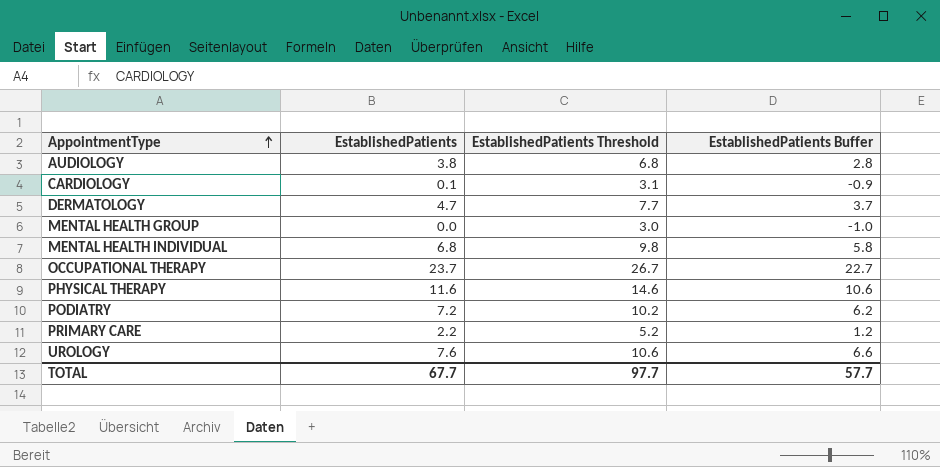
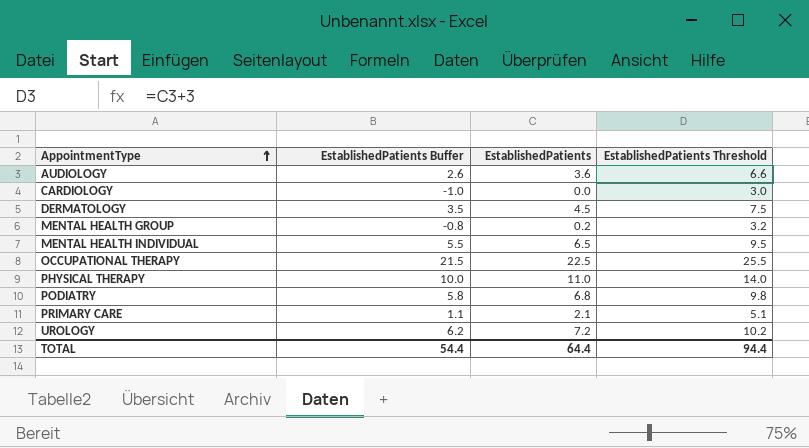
column EstablishedPatients Buffer | position: 4 -> 2
AUDIOLOGY | EstablishedPatients Buffer: 2.8 -> 2.6
AUDIOLOGY | EstablishedPatients: 3.8 -> 3.6
AUDIOLOGY | EstablishedPatients Threshold: 6.8 -> 6.6
CARDIOLOGY | EstablishedPatients Buffer: -0.9 -> -1.0
CARDIOLOGY | EstablishedPatients: 0.1 -> 0.0
CARDIOLOGY | EstablishedPatients Threshold: 3.1 -> 3.0
DERMATOLOGY | EstablishedPatients Buffer: 3.7 -> 3.5
DERMATOLOGY | EstablishedPatients: 4.7 -> 4.5
DERMATOLOGY | EstablishedPatients Threshold: 7.7 -> 7.5
MENTAL HEALTH GROUP | EstablishedPatients Buffer: -1.0 -> -0.8
MENTAL HEALTH GROUP | EstablishedPatients: 0.0 -> 0.2
MENTAL HEALTH GROUP | EstablishedPatients Threshold: 3.0 -> 3.2
MENTAL HEALTH INDIVIDUAL | EstablishedPatients Buffer: 5.8 -> 5.5
MENTAL HEALTH INDIVIDUAL | EstablishedPatients: 6.8 -> 6.5
MENTAL HEALTH INDIVIDUAL | EstablishedPatients Threshold: 9.8 -> 9.5
OCCUPATIONAL THERAPY | EstablishedPatients Buffer: 22.7 -> 21.5
OCCUPATIONAL THERAPY | EstablishedPatients: 23.7 -> 22.5
OCCUPATIONAL THERAPY | EstablishedPatients Threshold: 26.7 -> 25.5
PHYSICAL THERAPY | EstablishedPatients Buffer: 10.6 -> 10.0
PHYSICAL THERAPY | EstablishedPatients: 11.6 -> 11.0
PHYSICAL THERAPY | EstablishedPatients Threshold: 14.6 -> 14.0
PODIATRY | EstablishedPatients Buffer: 6.2 -> 5.8
PODIATRY | EstablishedPatients: 7.2 -> 6.8
PODIATRY | EstablishedPatients Threshold: 10.2 -> 9.8
PRIMARY CARE | EstablishedPatients Buffer: 1.2 -> 1.1
PRIMARY CARE | EstablishedPatients: 2.2 -> 2.1
PRIMARY CARE | EstablishedPatients Threshold: 5.2 -> 5.1
UROLOGY | EstablishedPatients Buffer: 6.6 -> 6.2
UROLOGY | EstablishedPatients: 7.6 -> 7.2
UROLOGY | EstablishedPatients Threshold: 10.6 -> 10.2
TOTAL | EstablishedPatients Buffer: 57.7 -> 54.4
TOTAL | EstablishedPatients: 67.7 -> 64.4
TOTAL | EstablishedPatients Threshold: 97.7 -> 94.4

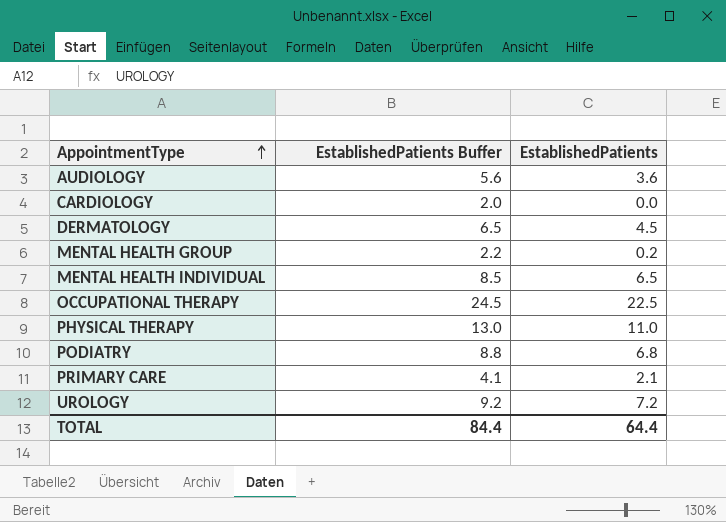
column EstablishedPatients Threshold | formula: [EstablishedPatients] + 3 -> none
column EstablishedPatients Buffer | formula: [EstablishedPatients] - 1 -> [EstablishedPatients] + 2
TOTAL | EstablishedPatients Buffer: 54.4 -> 84.4

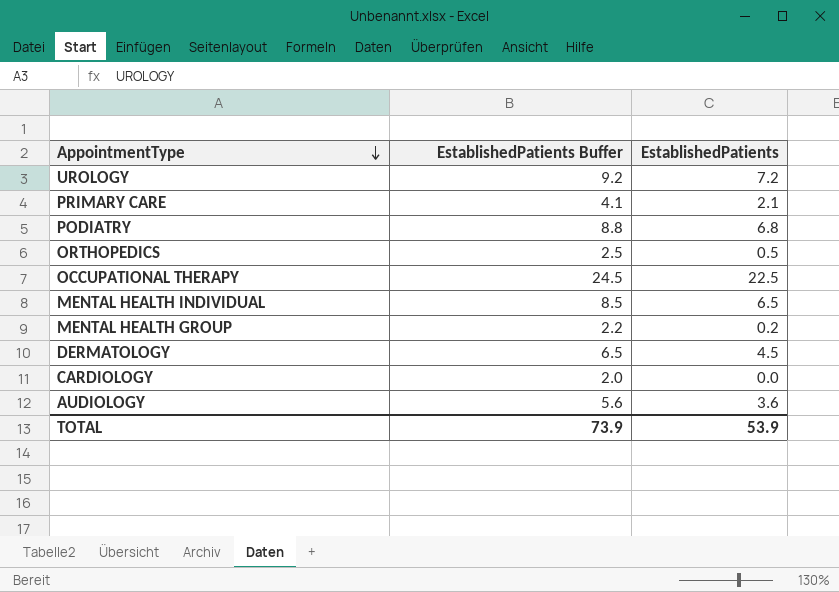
row order: AppointmentType ascending -> AppointmentType descending
row PHYSICAL THERAPY: 13.0 | 11.0 -> none
row ORTHOPEDICS: none -> 2.5 | 0.5
TOTAL | EstablishedPatients Buffer: 84.4 -> 73.9
TOTAL | EstablishedPatients: 64.4 -> 53.9

